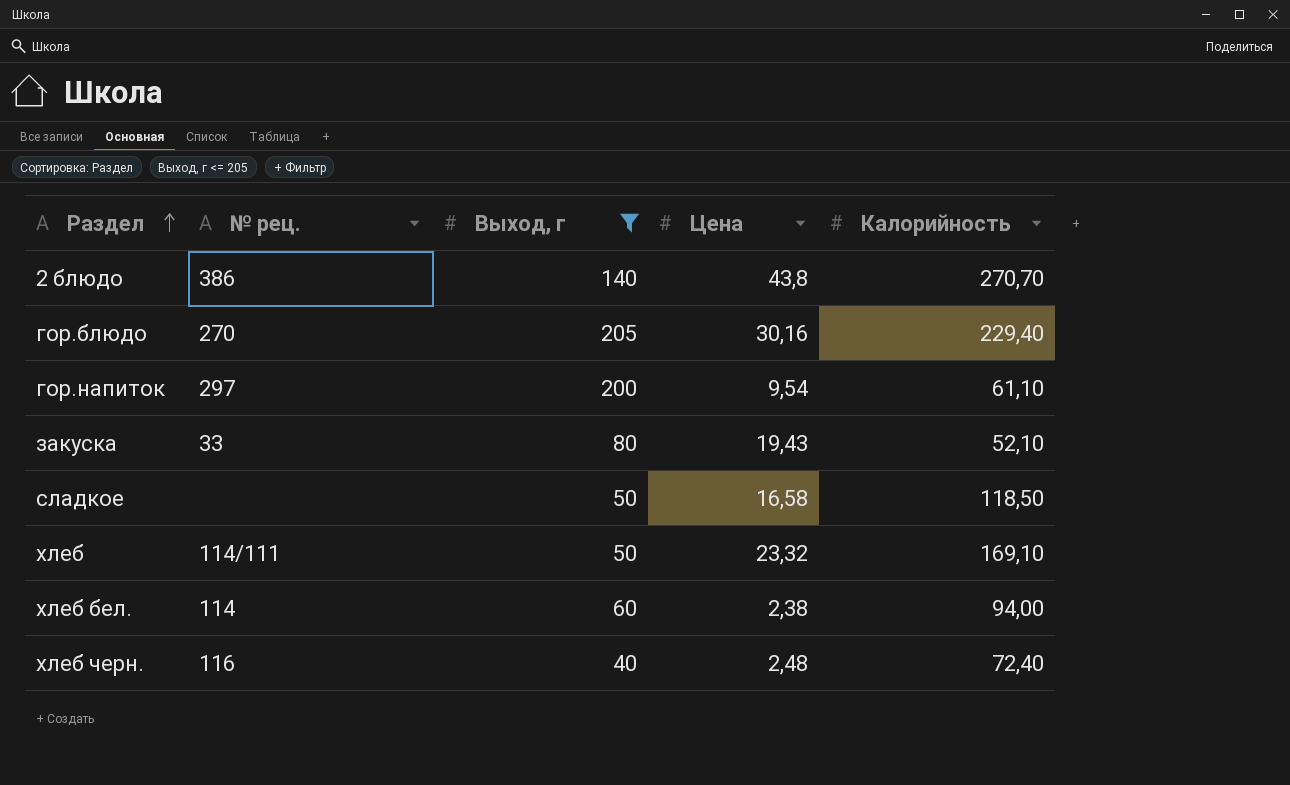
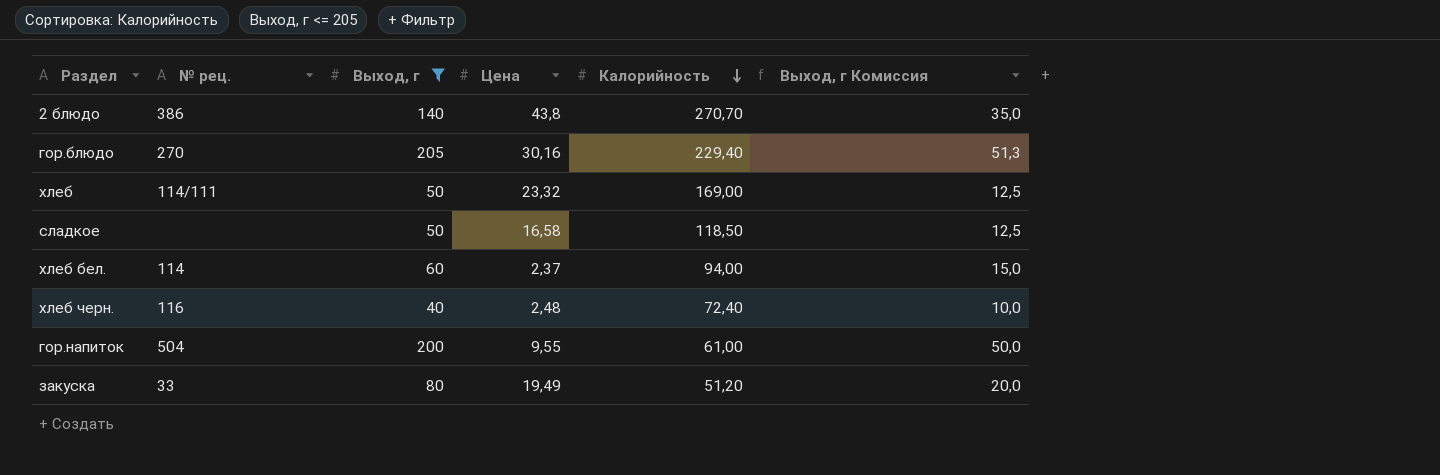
row order: Раздел ascending -> Калорийность descending
column Выход, г Комиссия | formula: none -> [Выход, г] * 0,25
хлеб | Калорийность: 169,10 -> 169,00
хлеб бел. | Цена: 2,38 -> 2,37
гор.напиток | № рец.: 297 -> 504
гор.напиток | Цена: 9,54 -> 9,55
гор.напиток | Калорийность: 61,10 -> 61,00
закуска | Цена: 19,43 -> 19,49
закуска | Калорийность: 52,10 -> 51,20

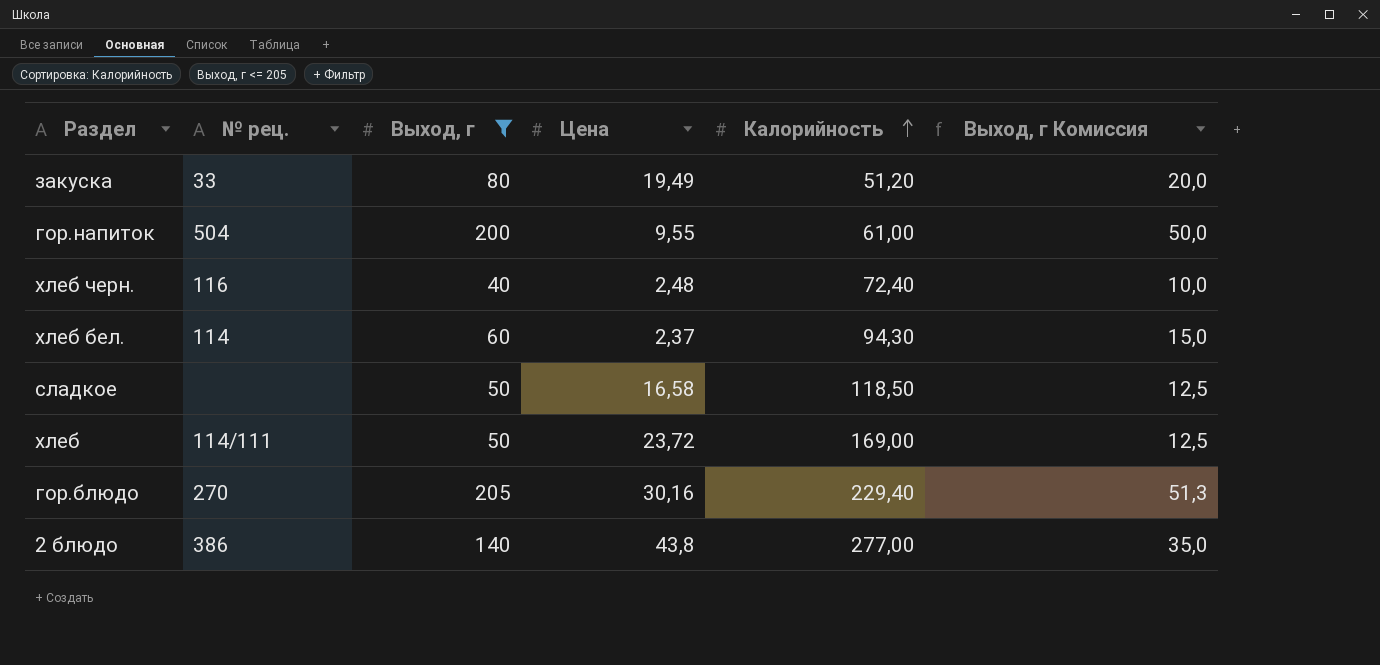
row order: Калорийность descending -> Калорийность ascending
хлеб бел. | Калорийность: 94,00 -> 94,30
хлеб | Цена: 23,32 -> 23,72
2 блюдо | Калорийность: 270,70 -> 277,00

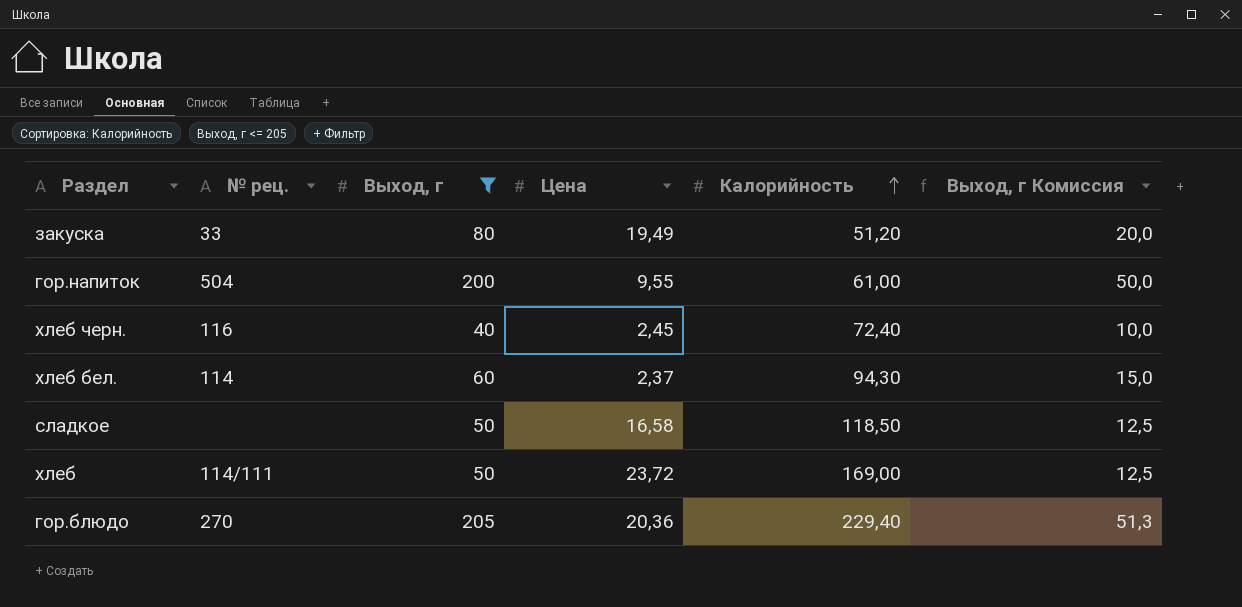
row 2 блюдо: 386 | 140 | 43,8 | 277,00 | 35,0 -> none
хлеб черн. | Цена: 2,48 -> 2,45
гор.блюдо | Цена: 30,16 -> 20,36

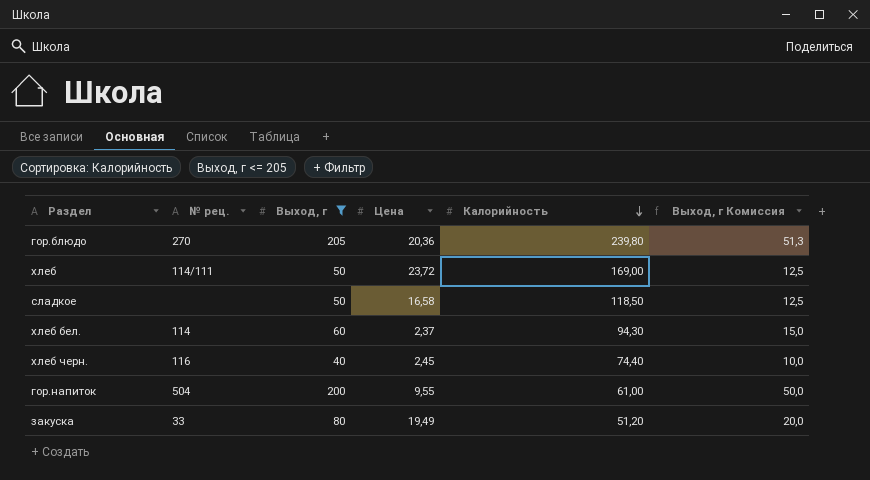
row order: Калорийность ascending -> Калорийность descending
гор.блюдо | Калорийность: 229,40 -> 239,80
хлеб черн. | Калорийность: 72,40 -> 74,40

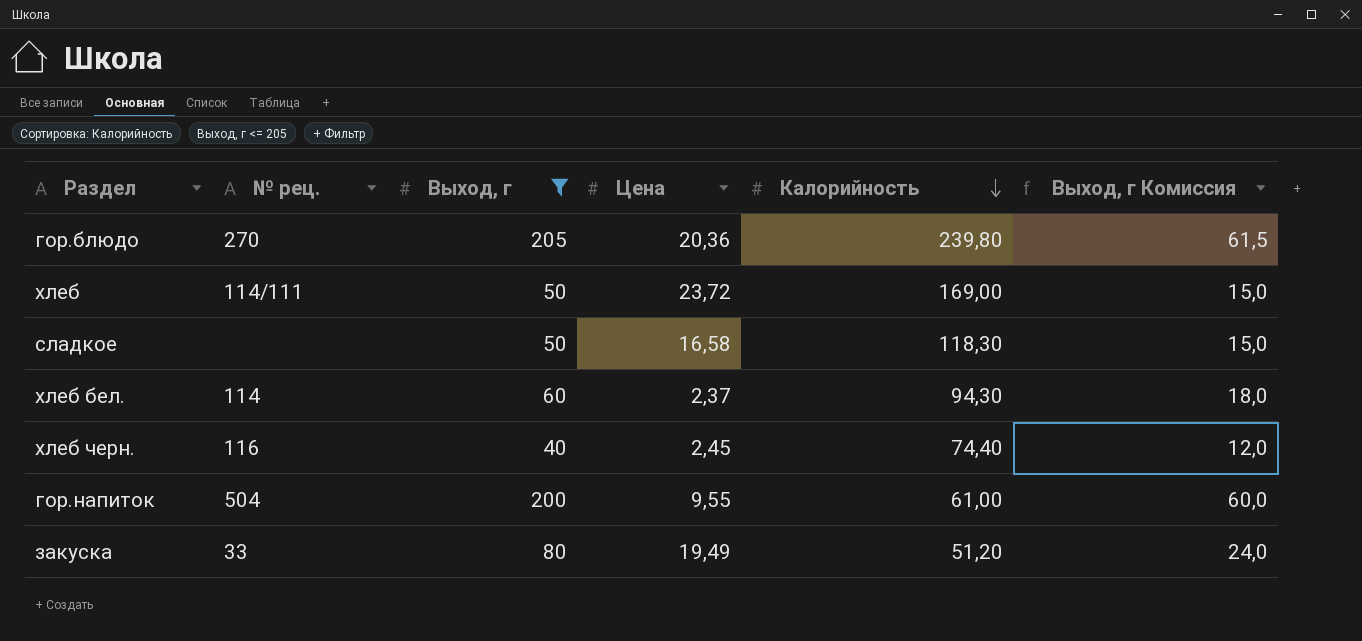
column Выход, г Комиссия | formula: [Выход, г] * 0,25 -> [Выход, г] * 0,3
сладкое | Калорийность: 118,50 -> 118,30

